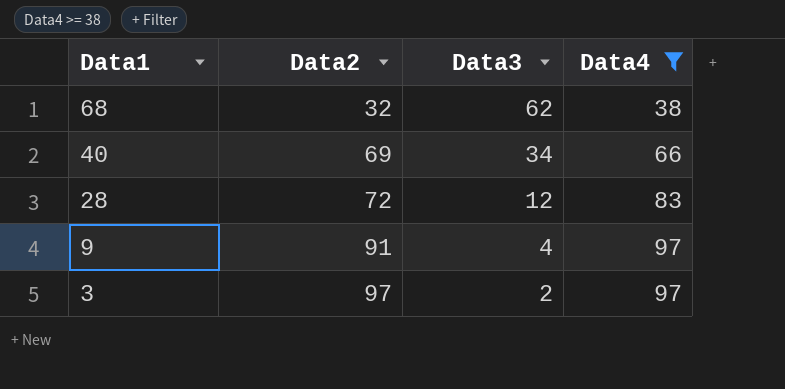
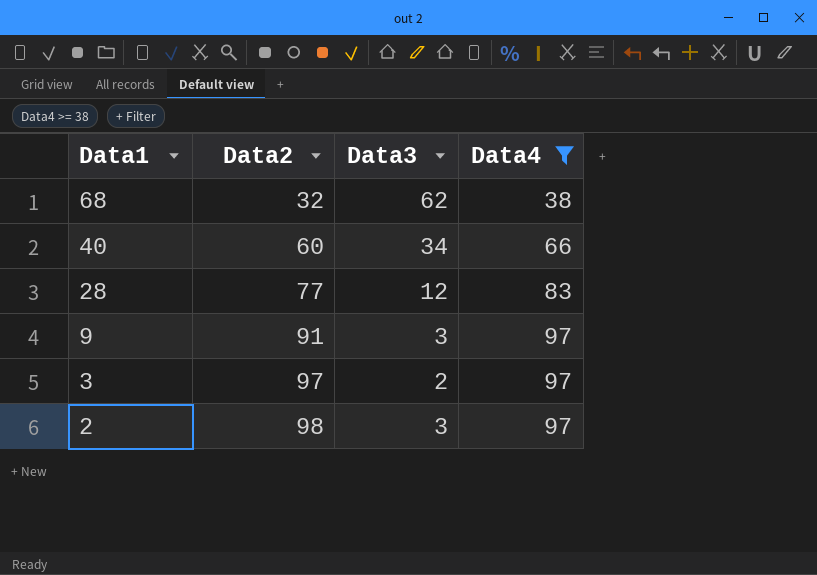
40 | Data2: 69 -> 60
28 | Data2: 72 -> 77
9 | Data3: 4 -> 3
row 2: none -> 98 | 3 | 97

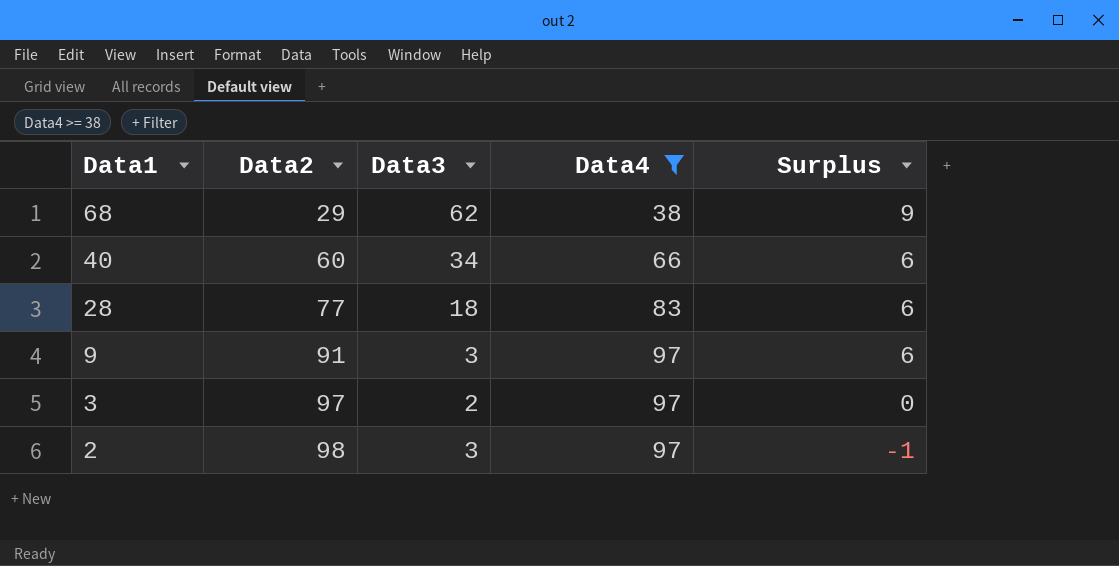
column Surplus | formula: none -> [Data4] - [Data2]
68 | Data2: 32 -> 29
28 | Data3: 12 -> 18

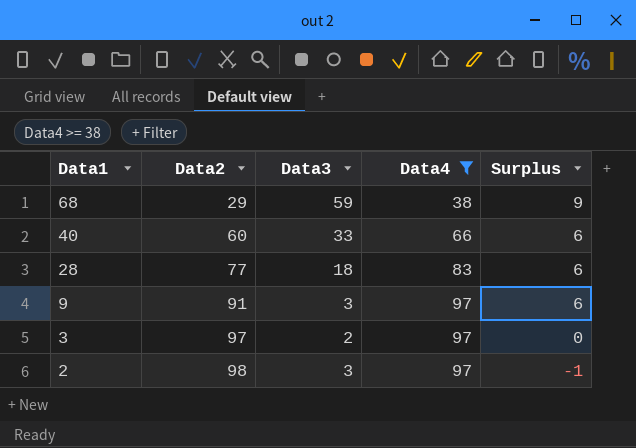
68 | Data3: 62 -> 59
40 | Data3: 34 -> 33

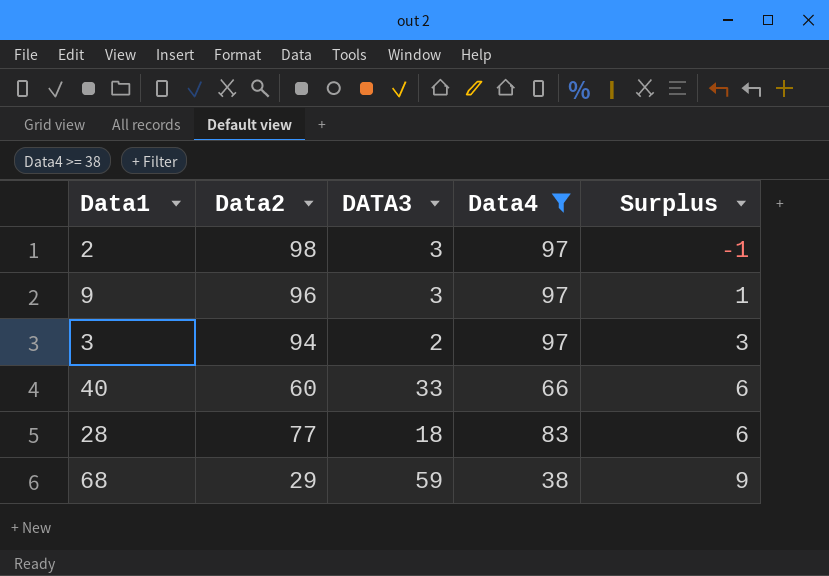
row order: Data1 descending -> Surplus ascending
column name: Data3 -> DATA3
9 | Data2: 91 -> 96
9 | Surplus: 6 -> 1
3 | Data2: 97 -> 94
3 | Surplus: 0 -> 3

